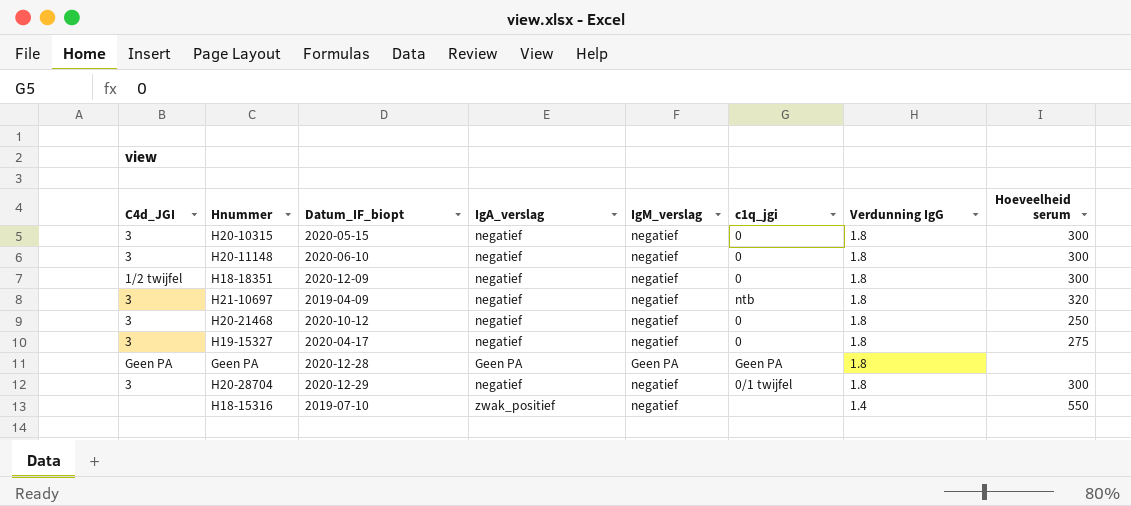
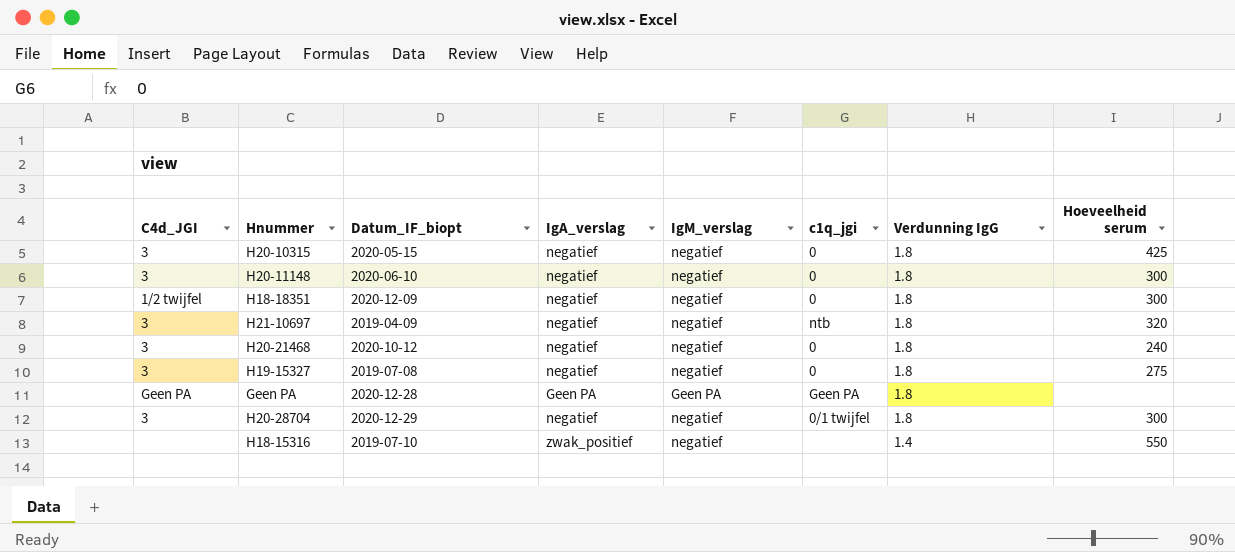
H20-10315 | Hoeveelheid serum: 300 -> 425
H20-21468 | Hoeveelheid serum: 250 -> 240
H19-15327 | Datum_IF_biopt: 2020-04-17 -> 2019-07-08

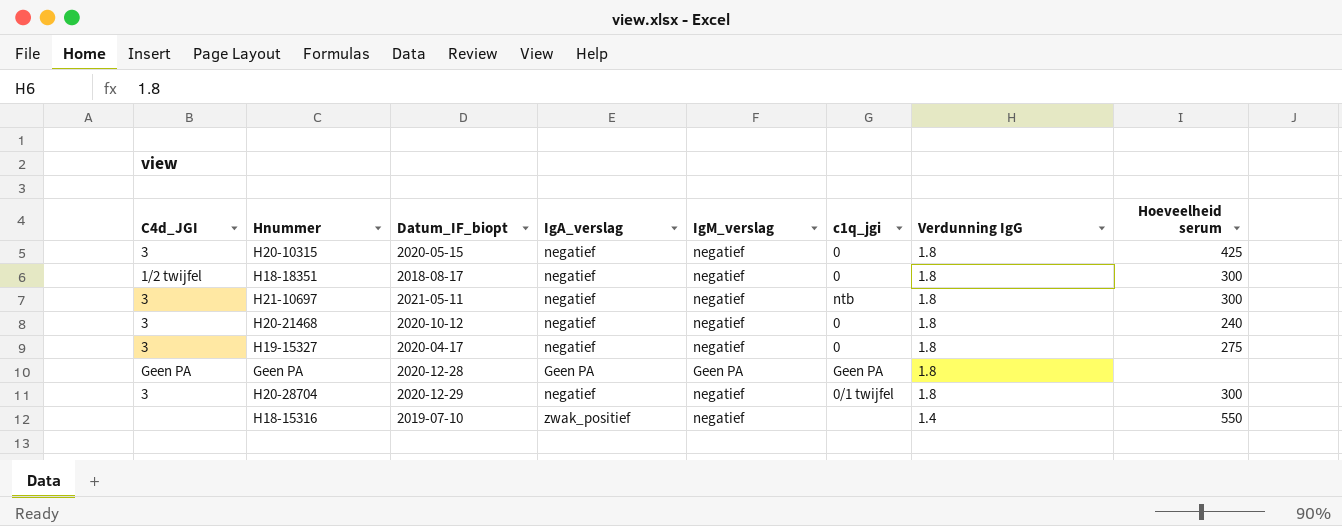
row H20-11148: 3 | 2020-06-10 | negatief | negatief | 0 | 1.8 | 300 -> none
H18-18351 | Datum_IF_biopt: 2020-12-09 -> 2018-08-17
H21-10697 | Datum_IF_biopt: 2019-04-09 -> 2021-05-11
H21-10697 | Hoeveelheid serum: 320 -> 300
H19-15327 | Datum_IF_biopt: 2019-07-08 -> 2020-04-17

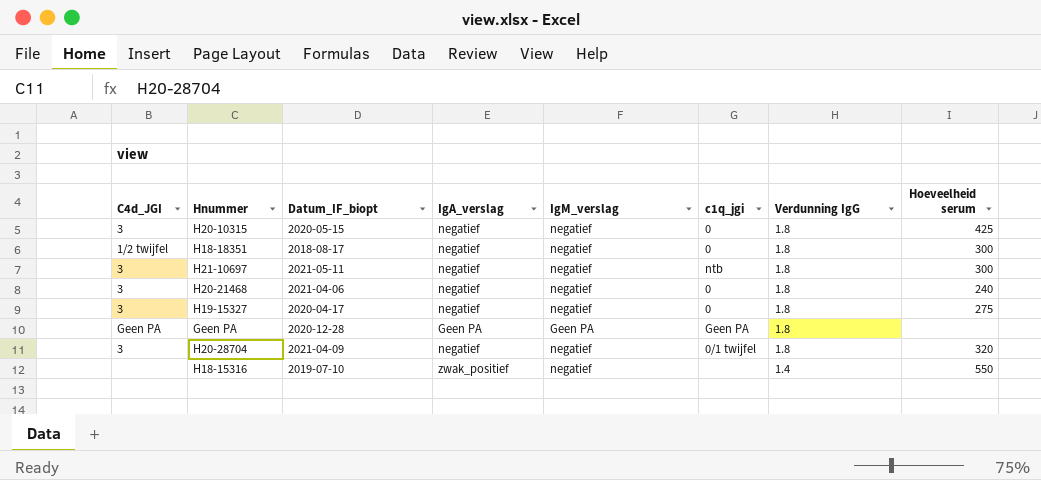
H20-21468 | Datum_IF_biopt: 2020-10-12 -> 2021-04-06
H20-28704 | Datum_IF_biopt: 2020-12-29 -> 2021-04-09
H20-28704 | Hoeveelheid serum: 300 -> 320

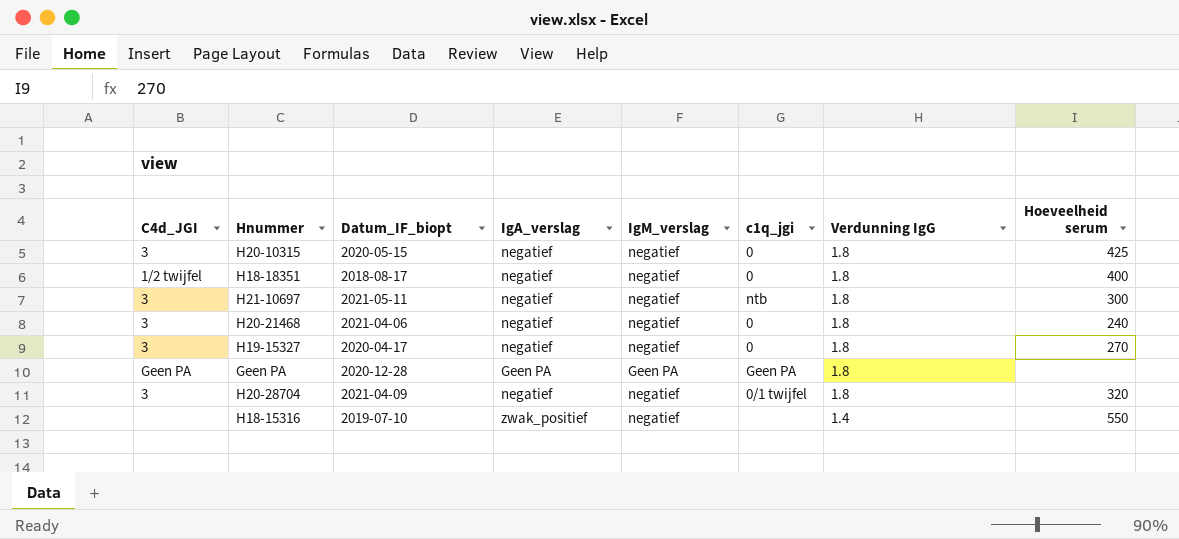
H18-18351 | Hoeveelheid serum: 300 -> 400
H19-15327 | Hoeveelheid serum: 275 -> 270

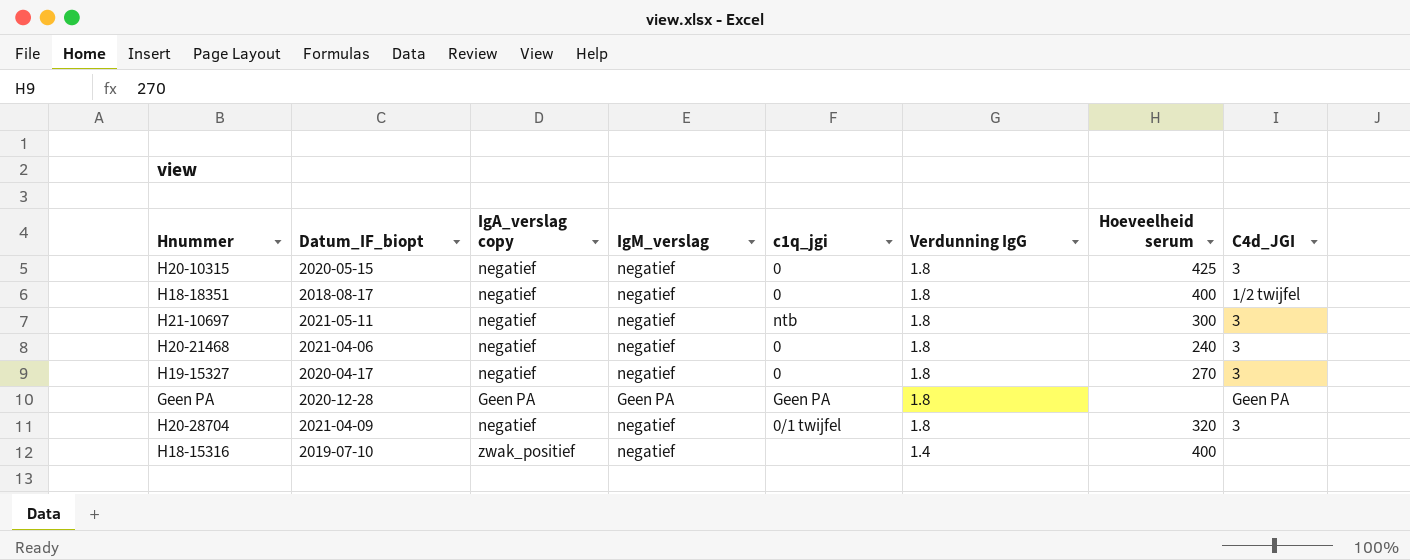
column name: IgA_verslag -> IgA_verslag copy
column C4d_JGI | position: 1 -> 8
H18-15316 | Hoeveelheid serum: 550 -> 400

